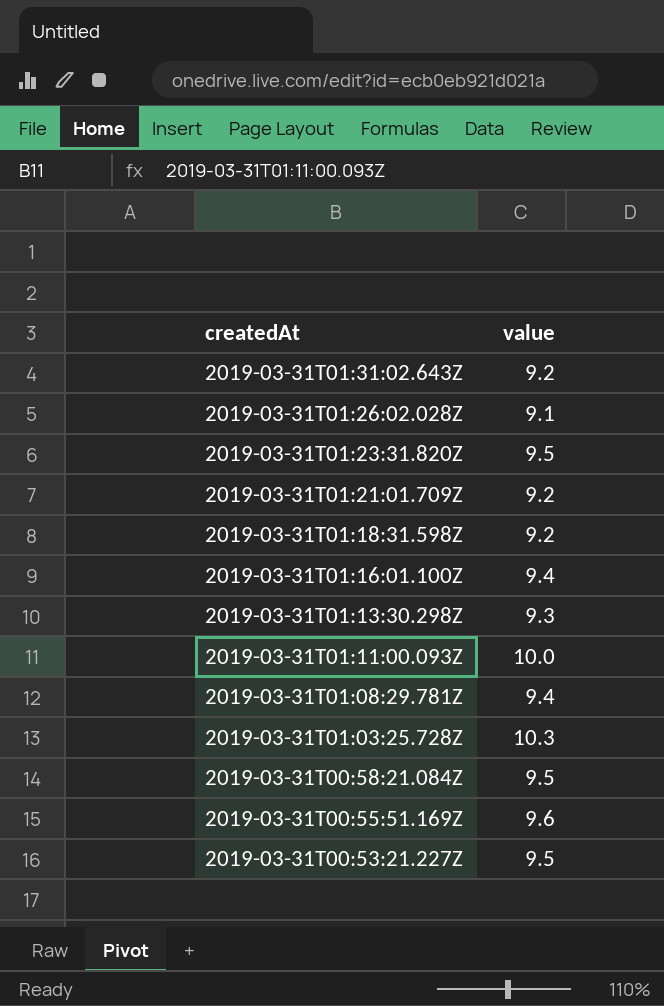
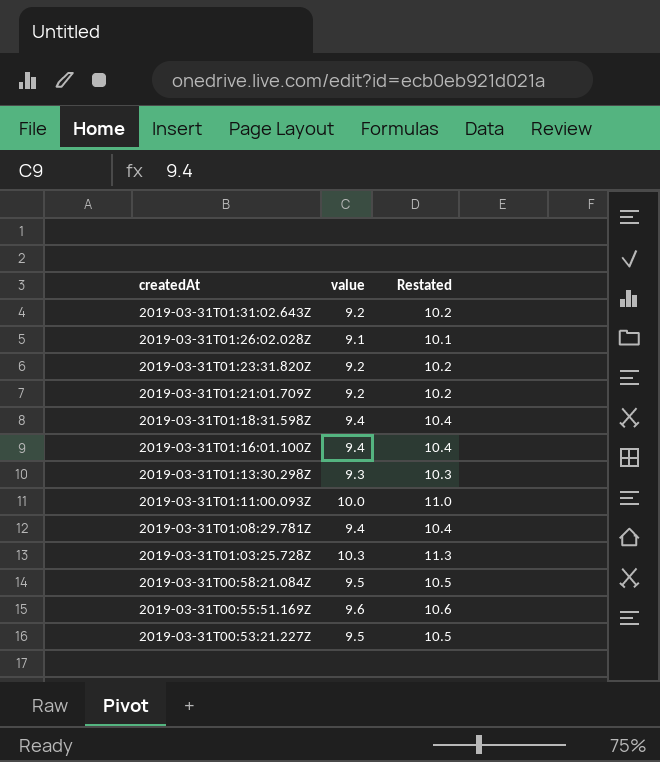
column Restated | formula: none -> [value] + 1
2019-03-31T01:23:31.820Z | value: 9.5 -> 9.2
2019-03-31T01:18:31.598Z | value: 9.2 -> 9.4

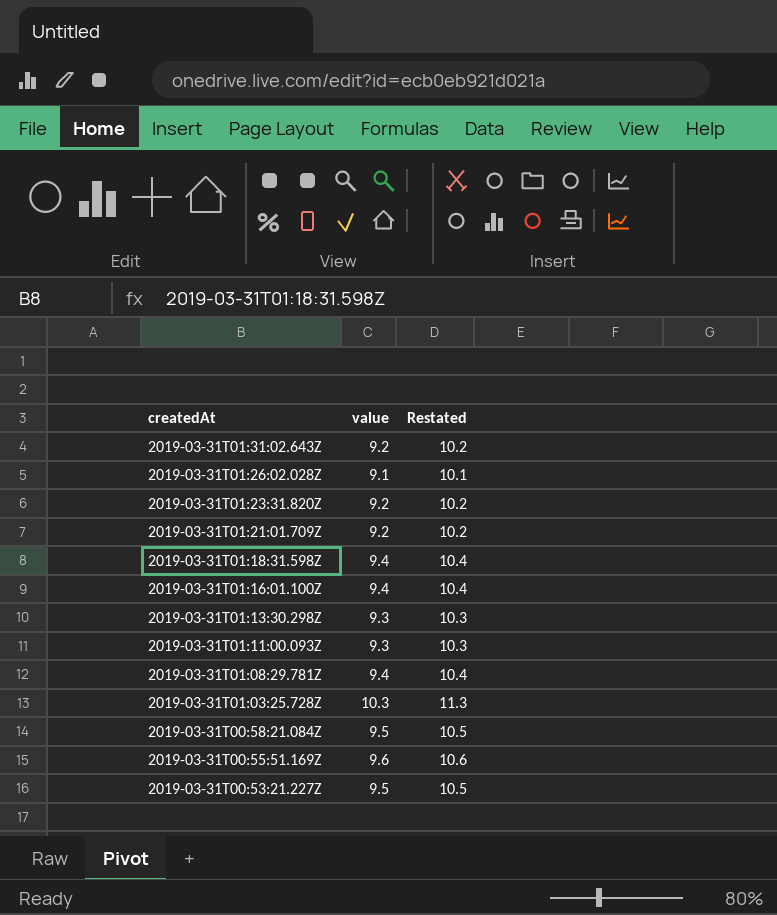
2019-03-31T01:11:00.093Z | value: 10.0 -> 9.3
2019-03-31T01:11:00.093Z | Restated: 11.0 -> 10.3

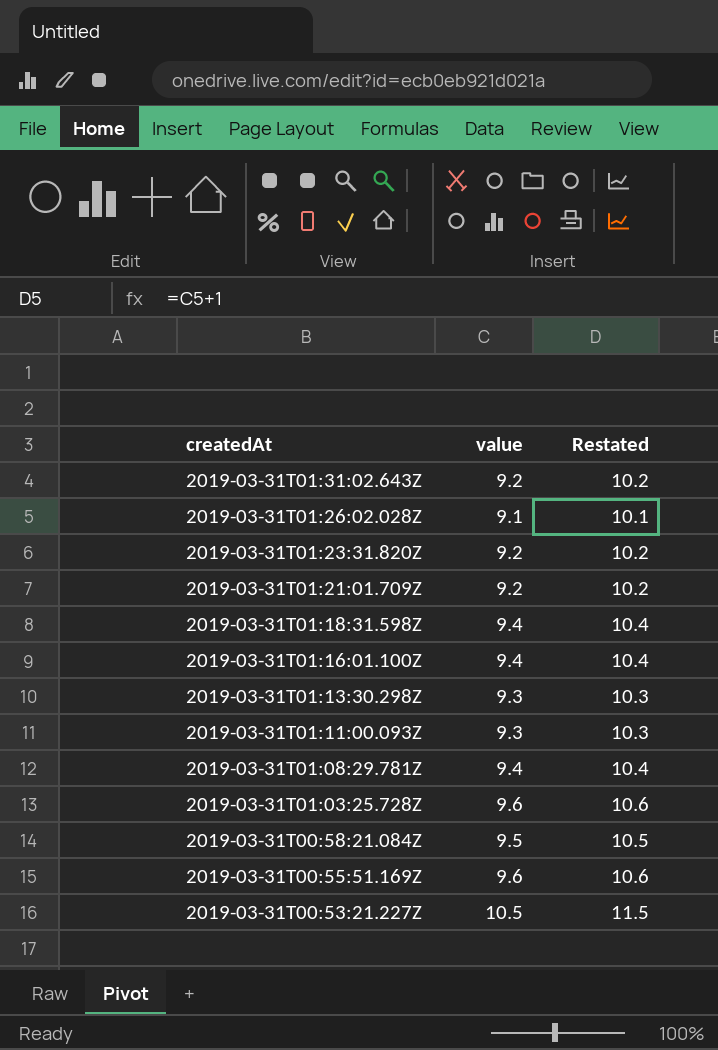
2019-03-31T01:03:25.728Z | value: 10.3 -> 9.6
2019-03-31T01:03:25.728Z | Restated: 11.3 -> 10.6
2019-03-31T00:53:21.227Z | value: 9.5 -> 10.5
2019-03-31T00:53:21.227Z | Restated: 10.5 -> 11.5

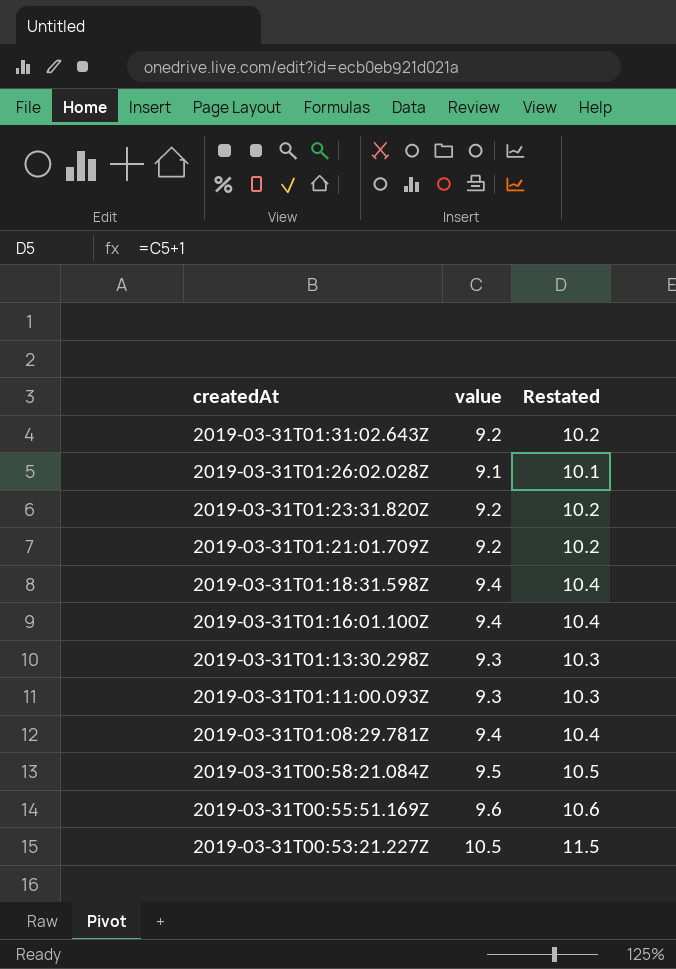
row 2019-03-31T01:03:25.728Z: 9.6 | 10.6 -> none

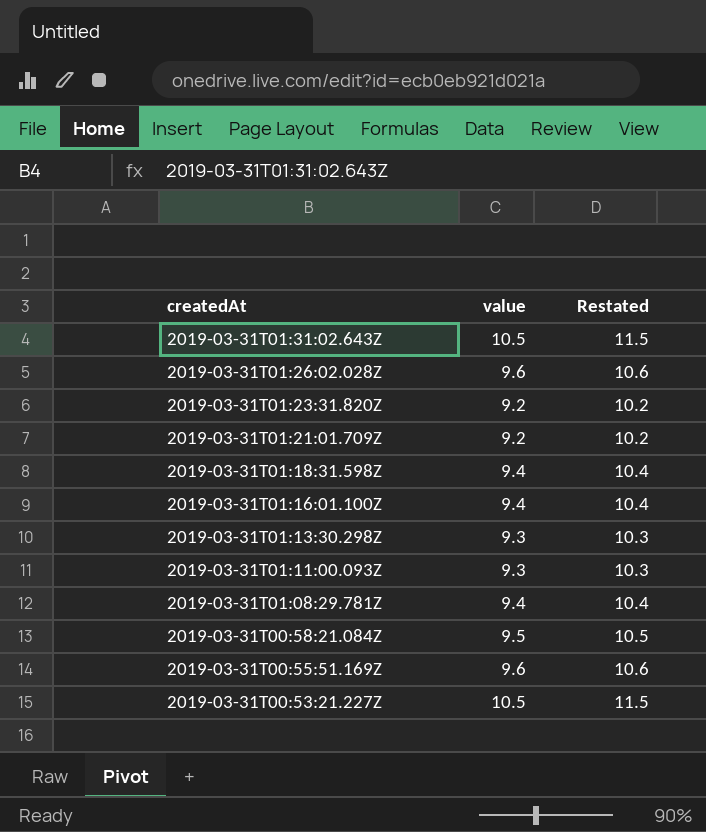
2019-03-31T01:31:02.643Z | value: 9.2 -> 10.5
2019-03-31T01:31:02.643Z | Restated: 10.2 -> 11.5
2019-03-31T01:26:02.028Z | value: 9.1 -> 9.6
2019-03-31T01:26:02.028Z | Restated: 10.1 -> 10.6

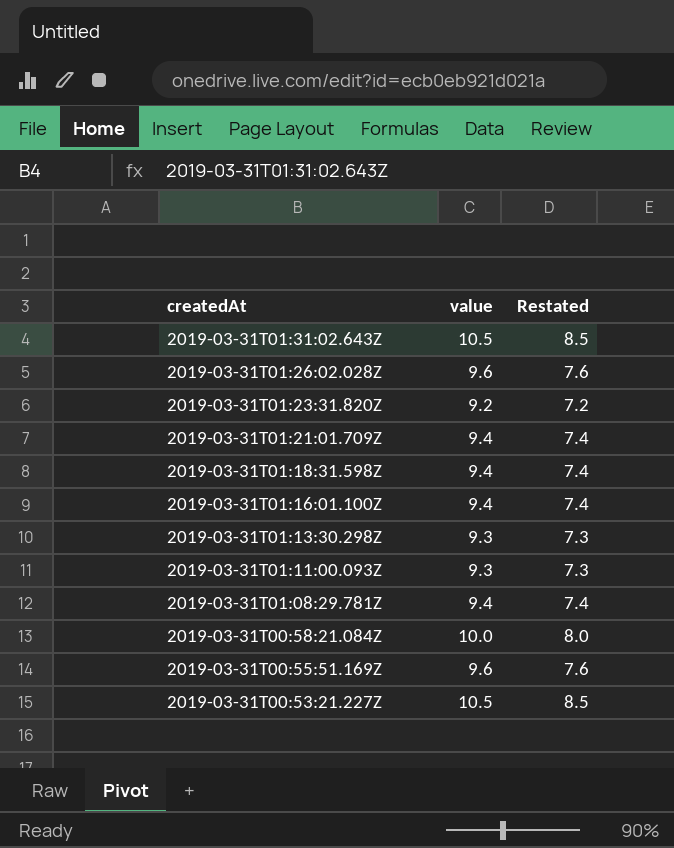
column Restated | formula: [value] + 1 -> [value] - 2
2019-03-31T01:21:01.709Z | value: 9.2 -> 9.4
2019-03-31T00:58:21.084Z | value: 9.5 -> 10.0

